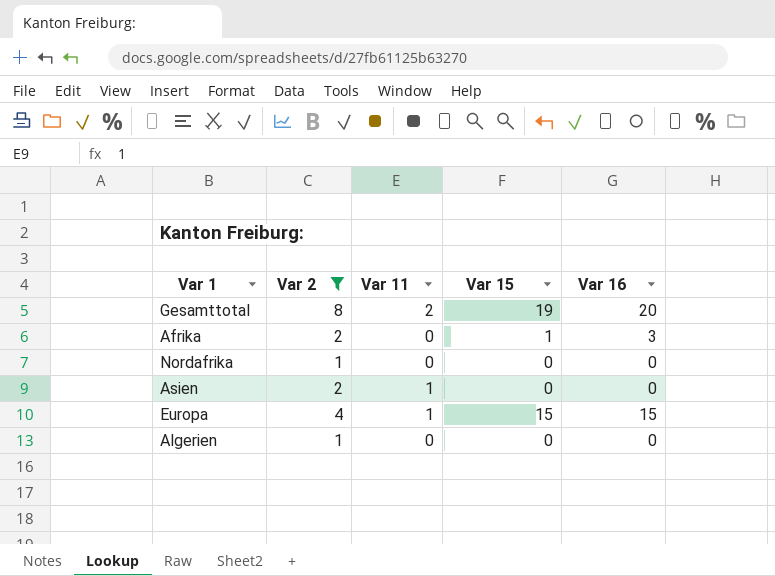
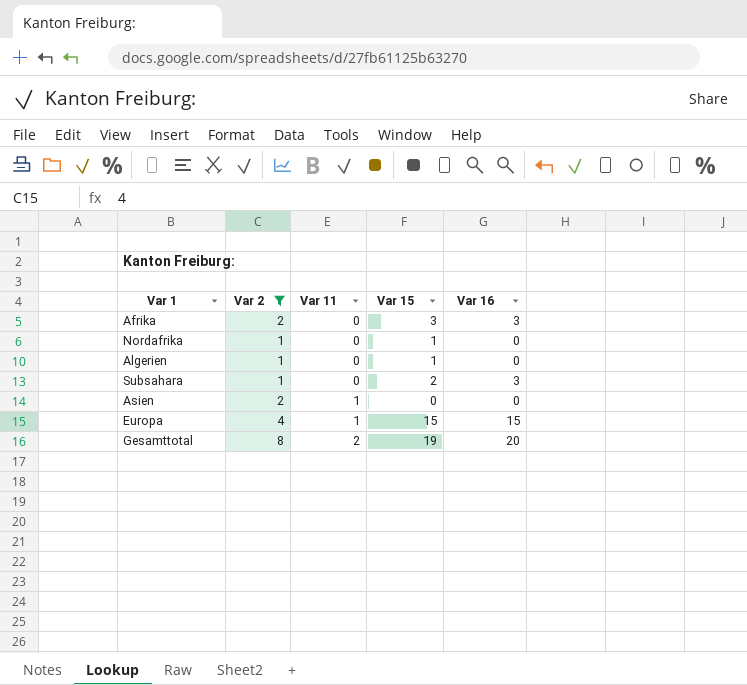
row order: none -> Var 11 ascending
Afrika | Var 15: 1 -> 3
Nordafrika | Var 15: 0 -> 1
Algerien | Var 15: 0 -> 1
row Subsahara: none -> 1 | 0 | 2 | 3

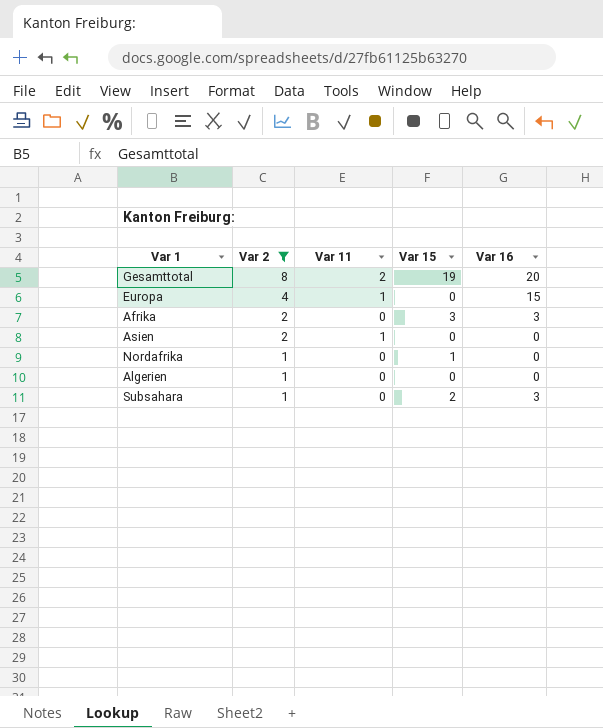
row order: Var 11 ascending -> Var 2 descending
Europa | Var 15: 15 -> 0
Algerien | Var 15: 1 -> 0

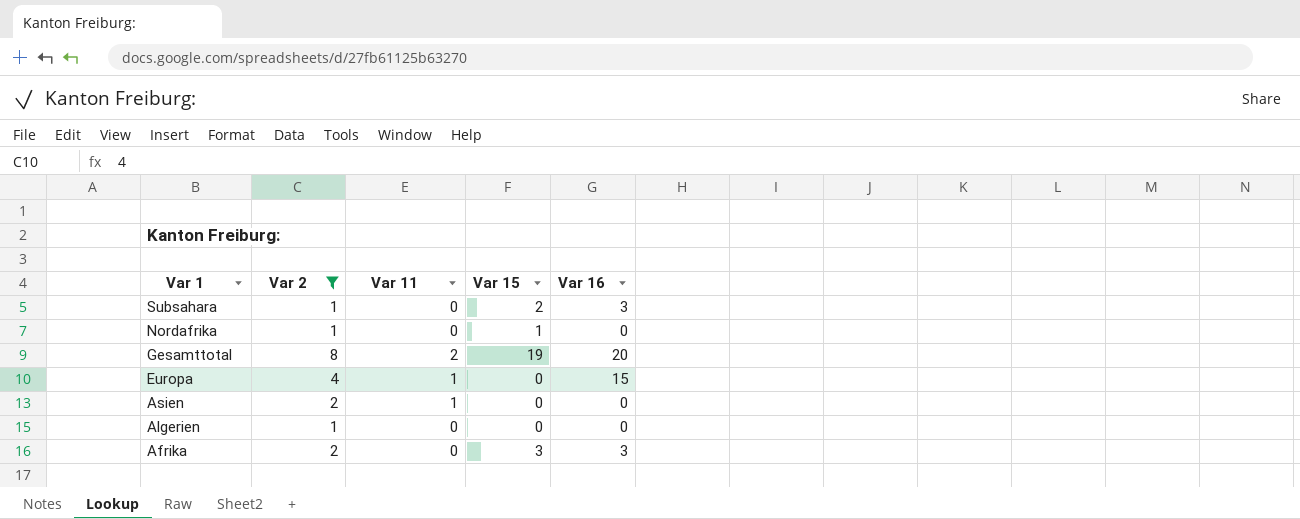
row order: Var 2 descending -> Var 1 descending

